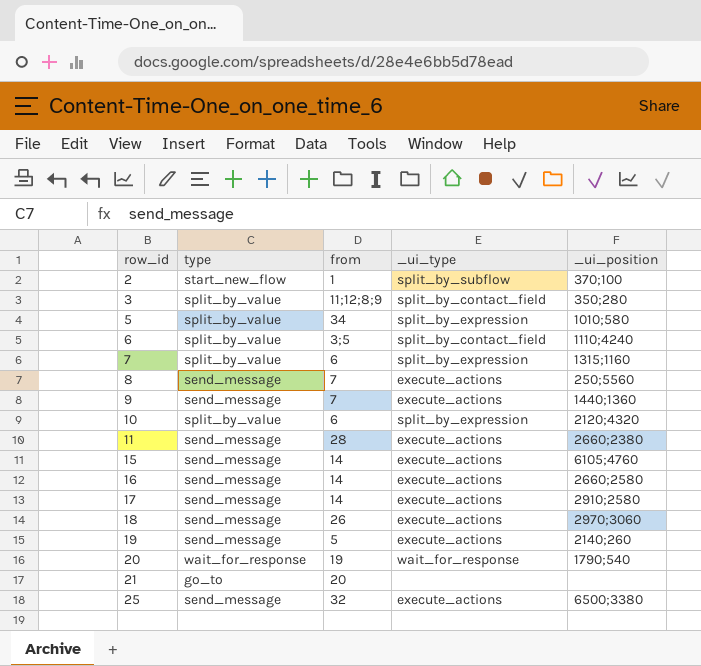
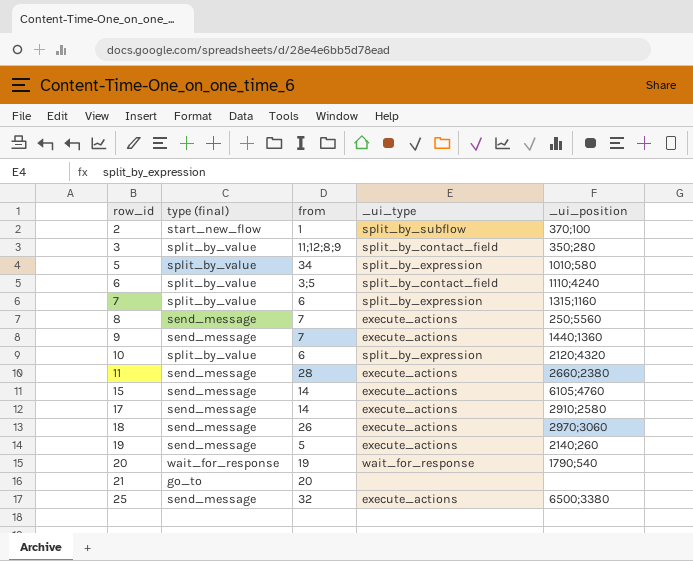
column name: type -> type (final)
row 16: send_message | 14 | execute_actions | 2660;2580 -> none

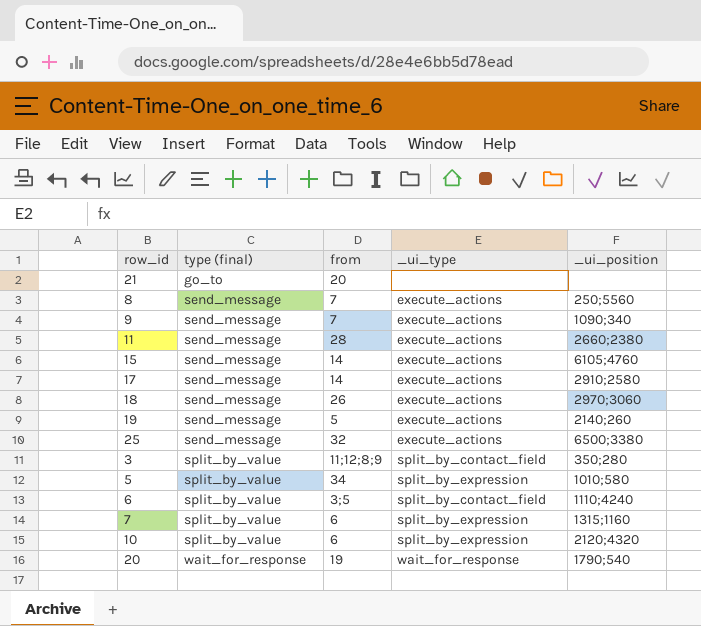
row order: row_id ascending -> type (final) ascending
row 2: start_new_flow | 1 | split_by_subflow | 370;100 -> none
9 | _ui_position: 1440;1360 -> 1090;340

